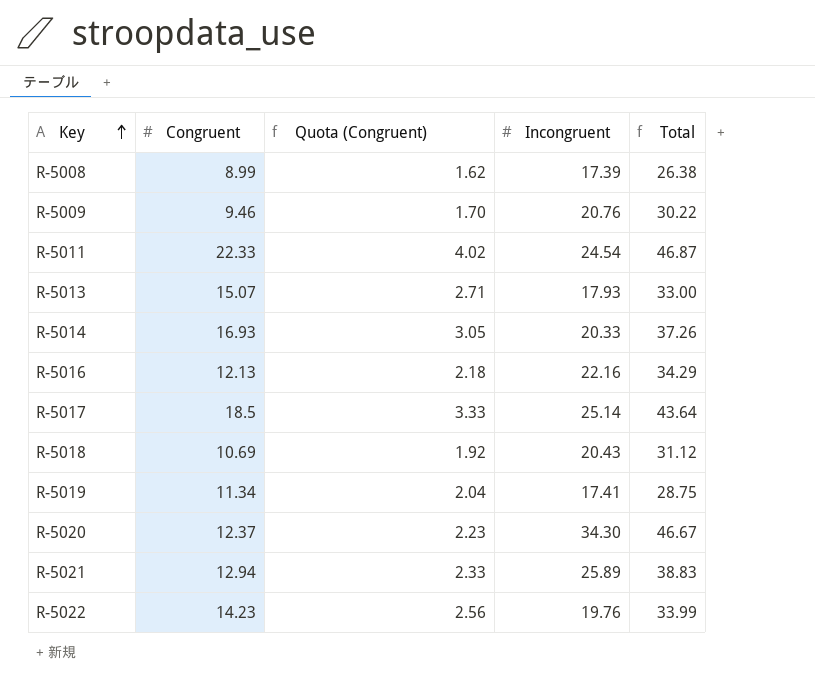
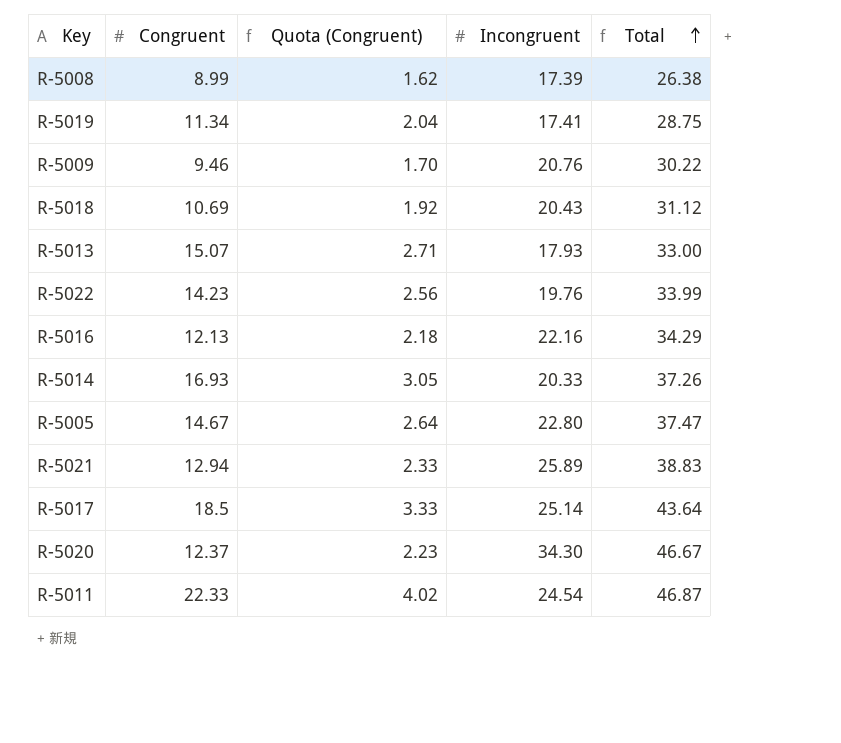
row order: Key ascending -> Total ascending
row R-5005: none -> 14.67 | 2.64 | 22.80 | 37.47

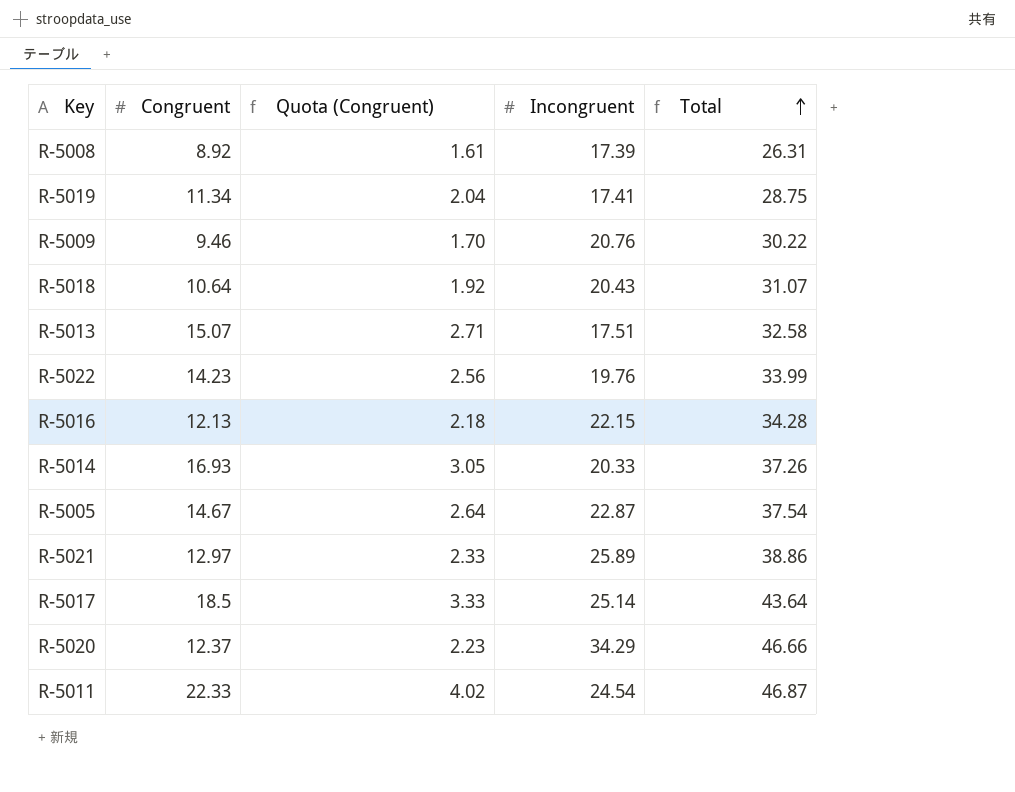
R-5008 | Congruent: 8.99 -> 8.92
R-5008 | Quota (Congruent): 1.62 -> 1.61
R-5008 | Total: 26.38 -> 26.31
R-5018 | Congruent: 10.69 -> 10.64
R-5018 | Total: 31.12 -> 31.07
R-5013 | Incongruent: 17.93 -> 17.51
R-5013 | Total: 33.00 -> 32.58
R-5016 | Incongruent: 22.16 -> 22.15
R-5016 | Total: 34.29 -> 34.28
R-5005 | Incongruent: 22.80 -> 22.87
R-5005 | Total: 37.47 -> 37.54
R-5021 | Congruent: 12.94 -> 12.97
R-5021 | Total: 38.83 -> 38.86
R-5020 | Incongruent: 34.30 -> 34.29
R-5020 | Total: 46.67 -> 46.66

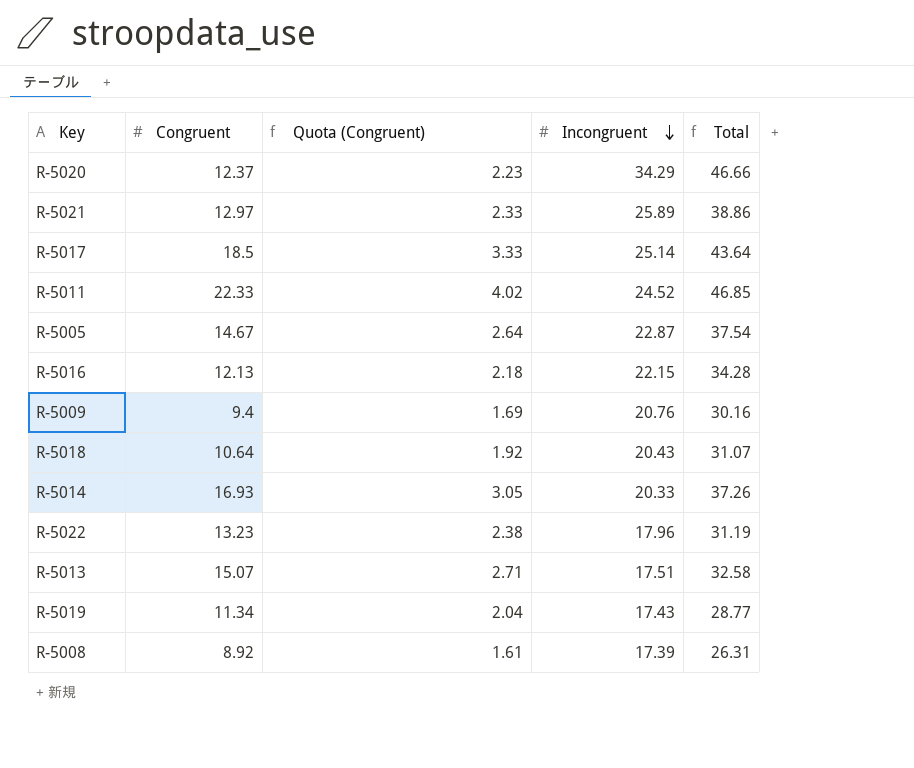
row order: Total ascending -> Incongruent descending
R-5011 | Incongruent: 24.54 -> 24.52
R-5011 | Total: 46.87 -> 46.85
R-5009 | Congruent: 9.46 -> 9.4
R-5009 | Quota (Congruent): 1.70 -> 1.69
R-5009 | Total: 30.22 -> 30.16
R-5022 | Congruent: 14.23 -> 13.23
R-5022 | Quota (Congruent): 2.56 -> 2.38
R-5022 | Incongruent: 19.76 -> 17.96
R-5022 | Total: 33.99 -> 31.19
R-5019 | Incongruent: 17.41 -> 17.43
R-5019 | Total: 28.75 -> 28.77

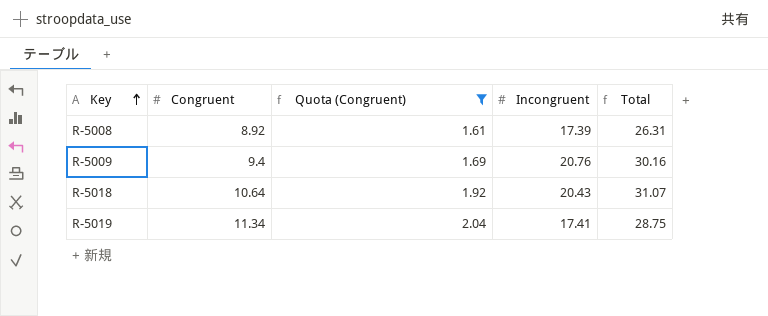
filter: none -> Quota (Congruent) <= 2.04
row order: Incongruent descending -> Key ascending
R-5019 | Incongruent: 17.43 -> 17.41
R-5019 | Total: 28.77 -> 28.75

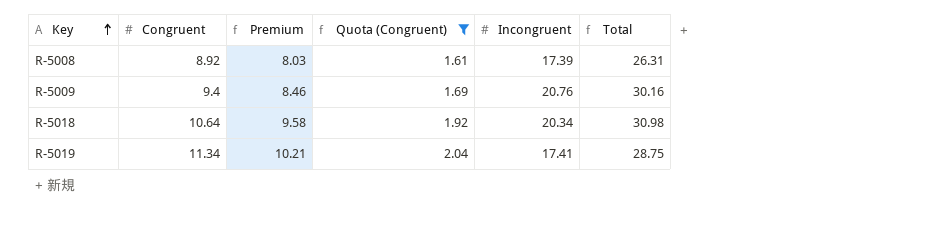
column Premium | formula: none -> [Congruent] * 0.9
R-5018 | Incongruent: 20.43 -> 20.34
R-5018 | Total: 31.07 -> 30.98

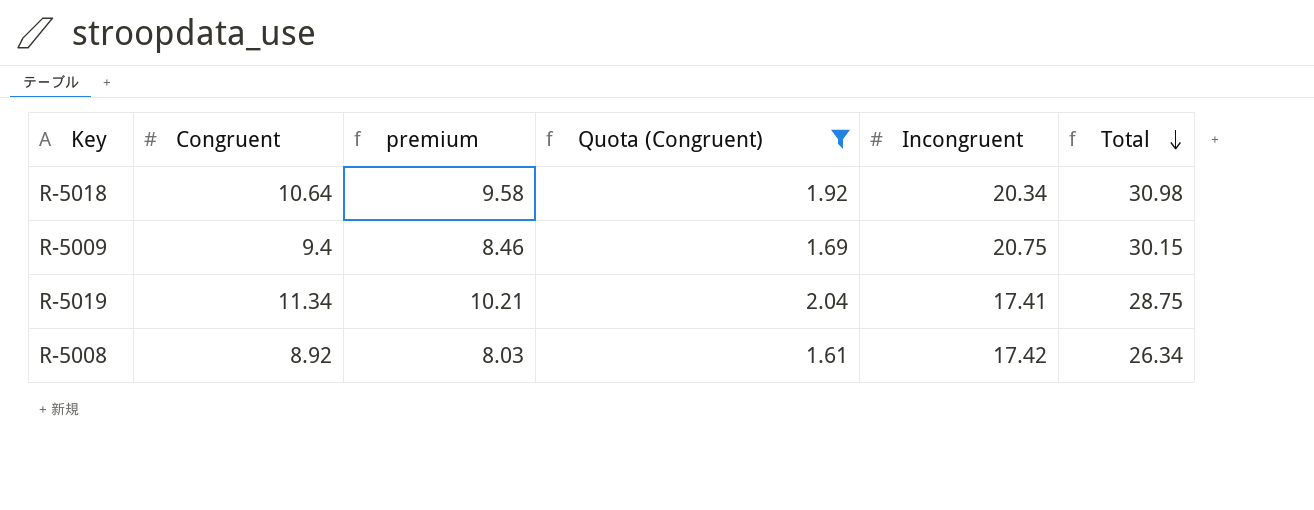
row order: Key ascending -> Total descending
column name: Premium -> premium
R-5009 | Incongruent: 20.76 -> 20.75
R-5009 | Total: 30.16 -> 30.15
R-5008 | Incongruent: 17.39 -> 17.42
R-5008 | Total: 26.31 -> 26.34

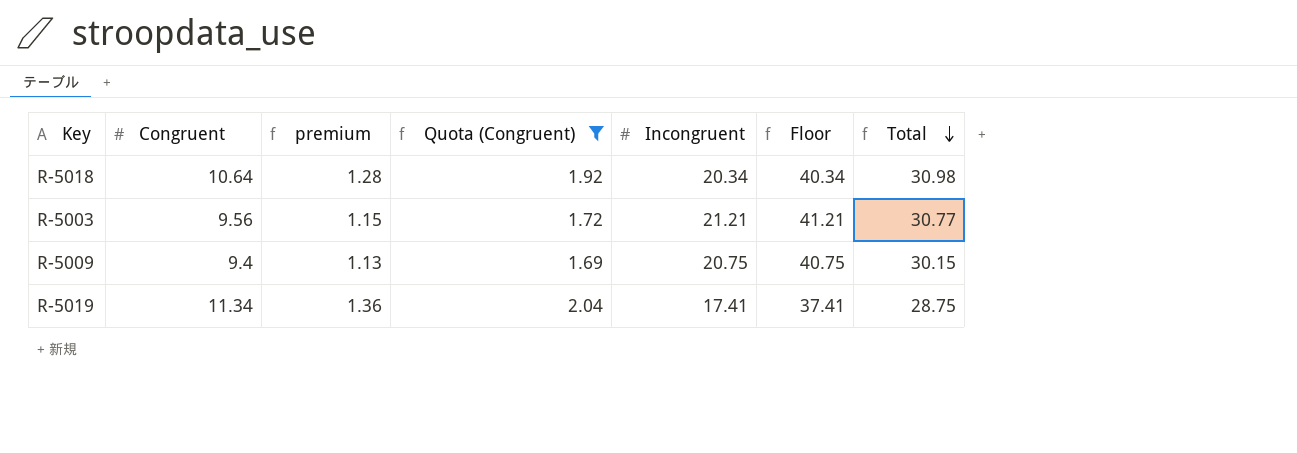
column premium | formula: [Congruent] * 0.9 -> [Congruent] * 0.12
column Floor | formula: none -> [Incongruent] + 20
row R-5008: 8.92 | 8.03 | 1.61 | 17.42 | 26.34 -> none
row R-5003: none -> 9.56 | 1.15 | 1.72 | 21.21 | 41.21 | 30.77

